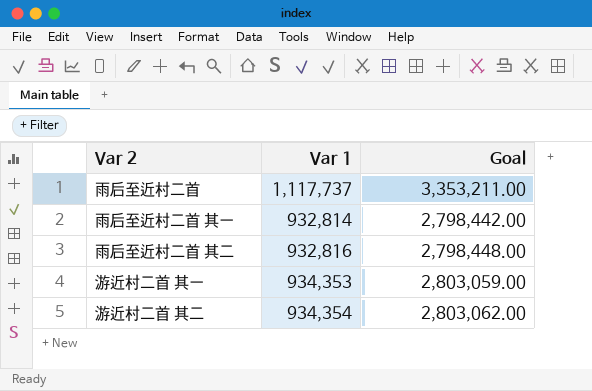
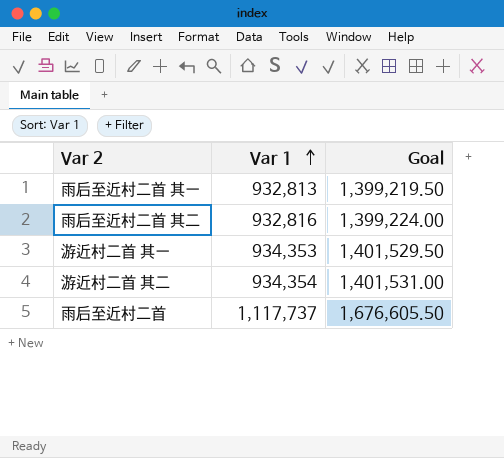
row order: none -> Var 1 ascending
column Goal | formula: [Var 1] * 3 -> [Var 1] * 1.5
雨后至近村二首 其一 | Var 1: 932,814 -> 932,813

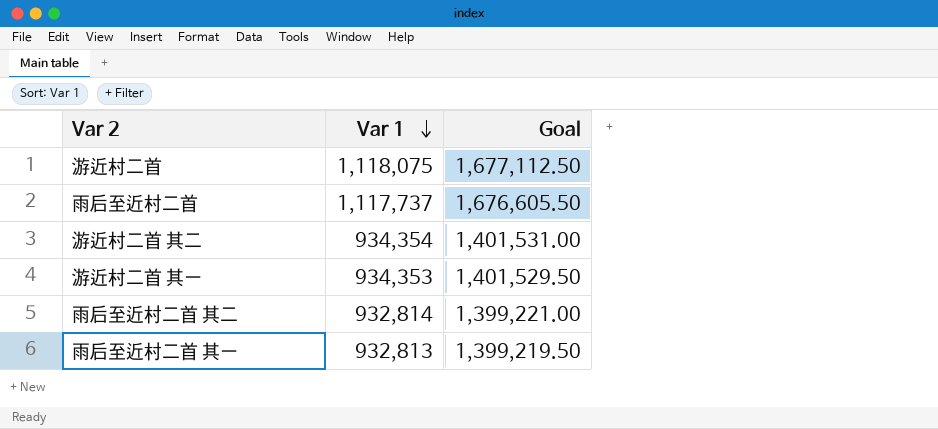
row order: Var 1 ascending -> Var 1 descending
row 游近村二首: none -> 1,118,075 | 1,677,112.50
雨后至近村二首 其二 | Var 1: 932,816 -> 932,814
雨后至近村二首 其二 | Goal: 1,399,224.00 -> 1,399,221.00

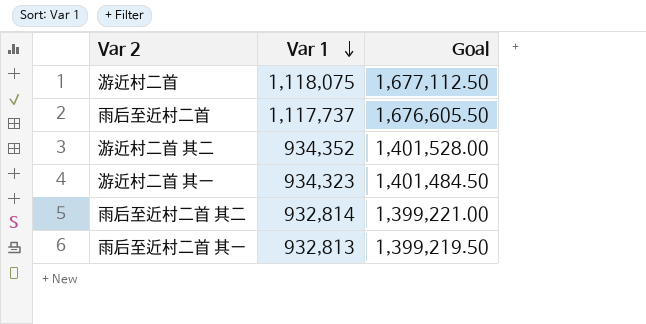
游近村二首 其二 | Var 1: 934,354 -> 934,352
游近村二首 其二 | Goal: 1,401,531.00 -> 1,401,528.00
游近村二首 其一 | Var 1: 934,353 -> 934,323
游近村二首 其一 | Goal: 1,401,529.50 -> 1,401,484.50

